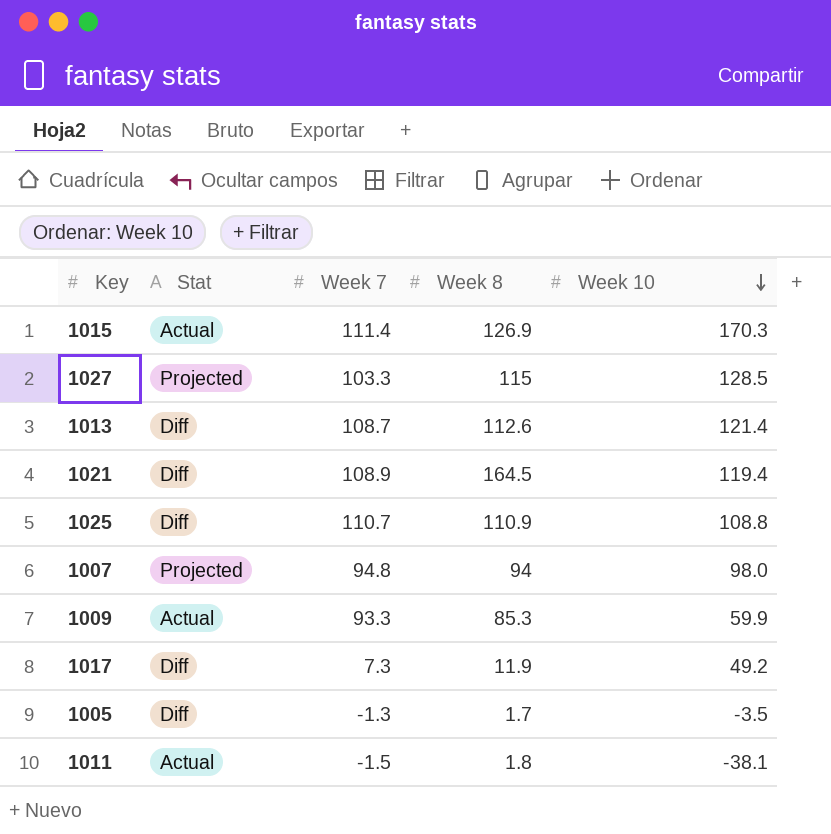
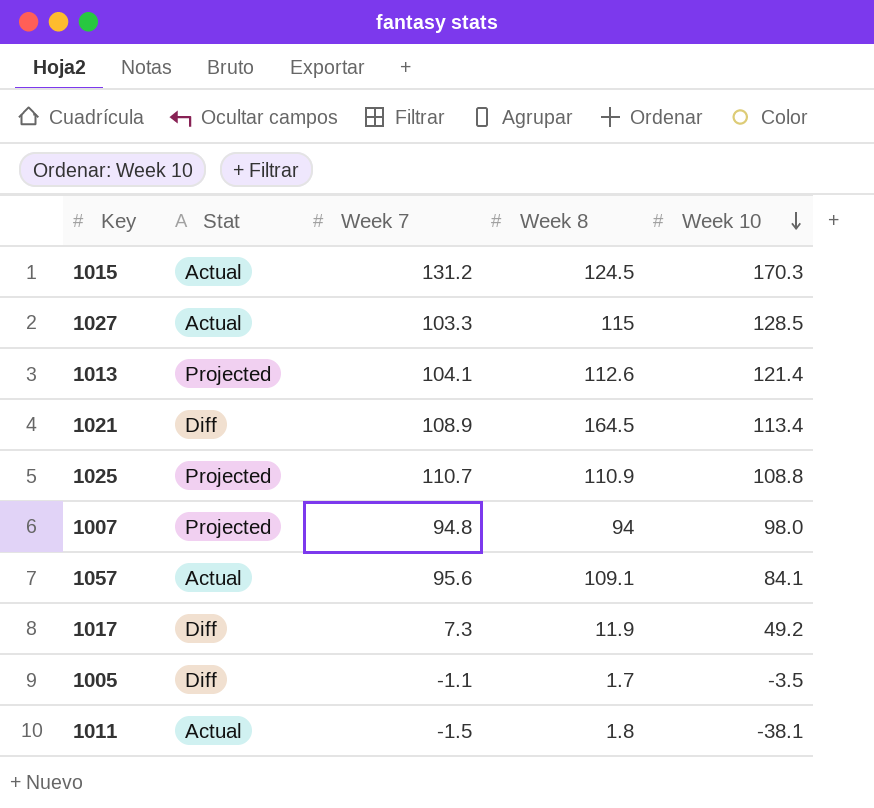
row 1009: Actual | 93.3 | 85.3 | 59.9 -> none
1015 | Week 7: 111.4 -> 131.2
1015 | Week 8: 126.9 -> 124.5
1027 | Stat: Projected -> Actual
1013 | Stat: Diff -> Projected
1013 | Week 7: 108.7 -> 104.1
1021 | Week 10: 119.4 -> 113.4
1025 | Stat: Diff -> Projected
row 1057: none -> Actual | 95.6 | 109.1 | 84.1
1005 | Week 7: -1.3 -> -1.1

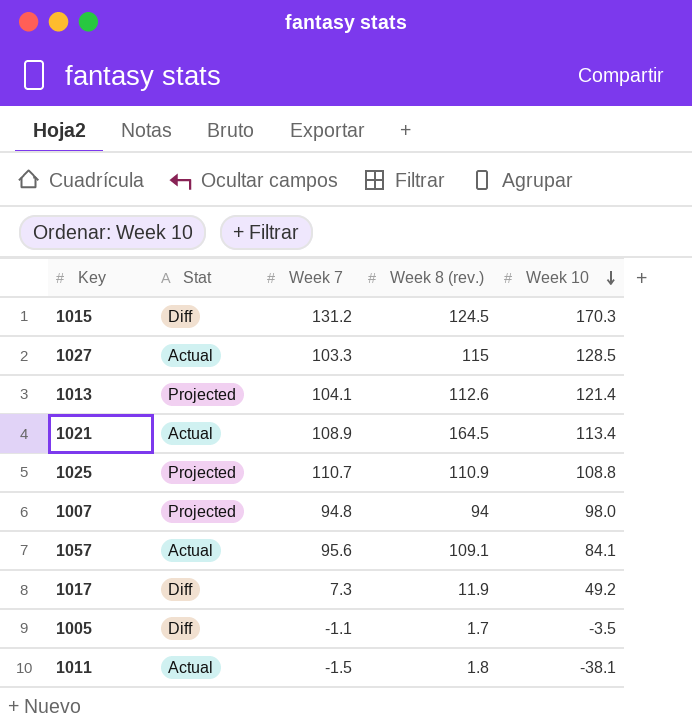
column name: Week 8 -> Week 8 (rev.)
1015 | Stat: Actual -> Diff
1021 | Stat: Diff -> Actual

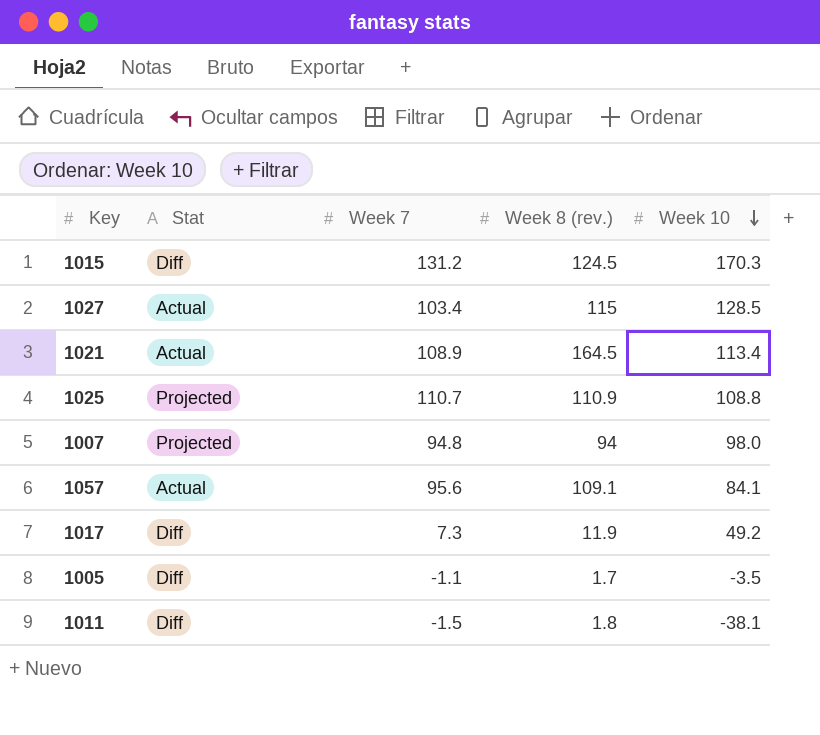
row 1013: Projected | 104.1 | 112.6 | 121.4 -> none
1027 | Week 7: 103.3 -> 103.4
1011 | Stat: Actual -> Diff

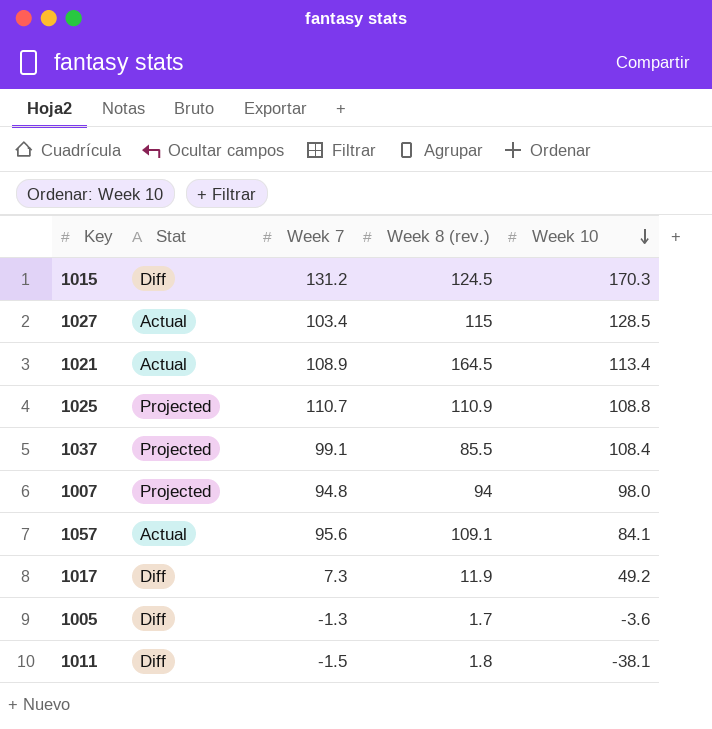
row 1037: none -> Projected | 99.1 | 85.5 | 108.4
1005 | Week 7: -1.1 -> -1.3
1005 | Week 10: -3.5 -> -3.6

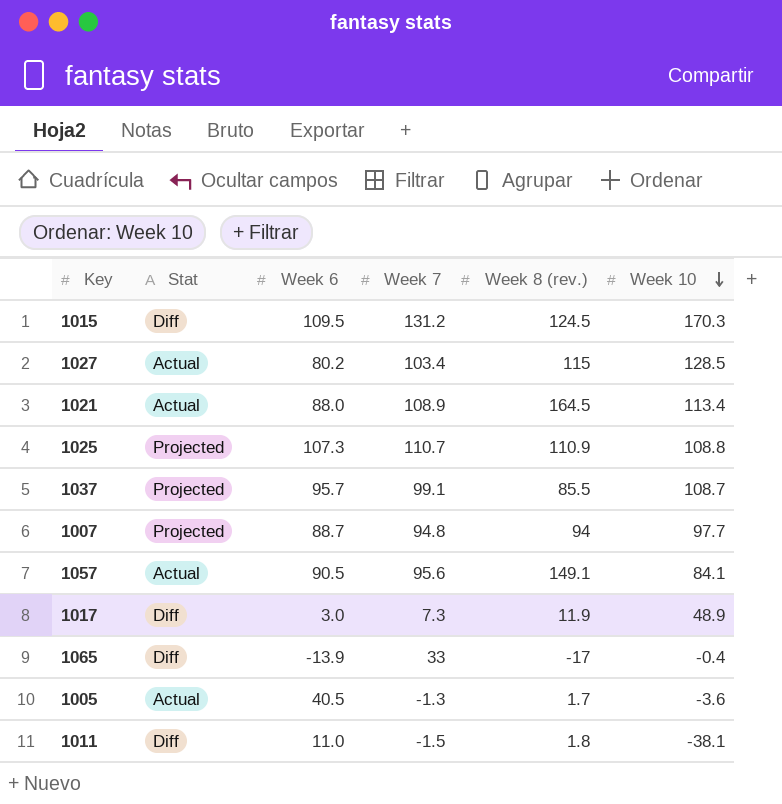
column Week 6 | position: none -> 3
1037 | Week 10: 108.4 -> 108.7
1007 | Week 10: 98.0 -> 97.7
1057 | Week 8 (rev.): 109.1 -> 149.1
1017 | Week 10: 49.2 -> 48.9
row 1065: none -> Diff | -13.9 | 33 | -17 | -0.4
1005 | Stat: Diff -> Actual

